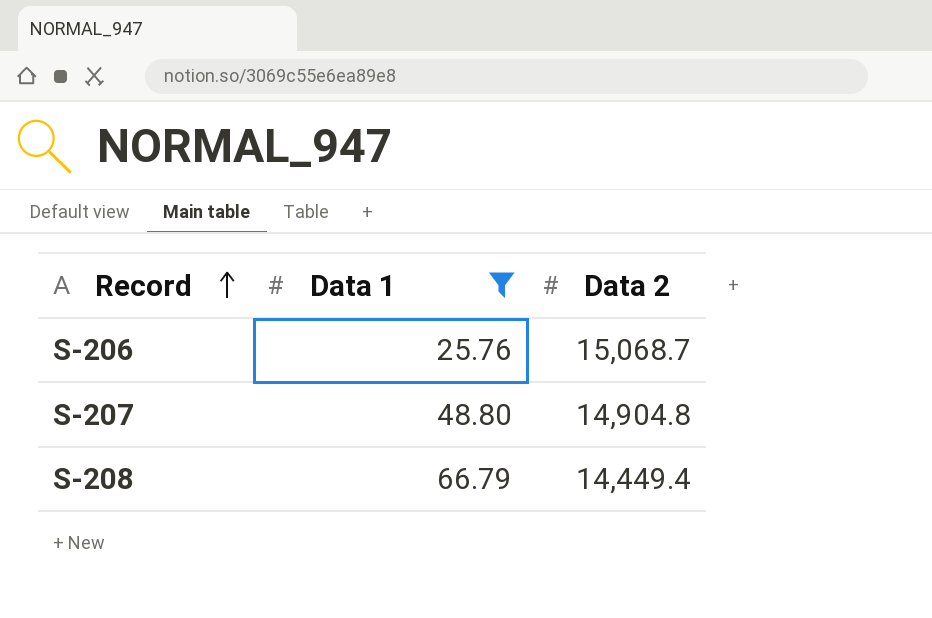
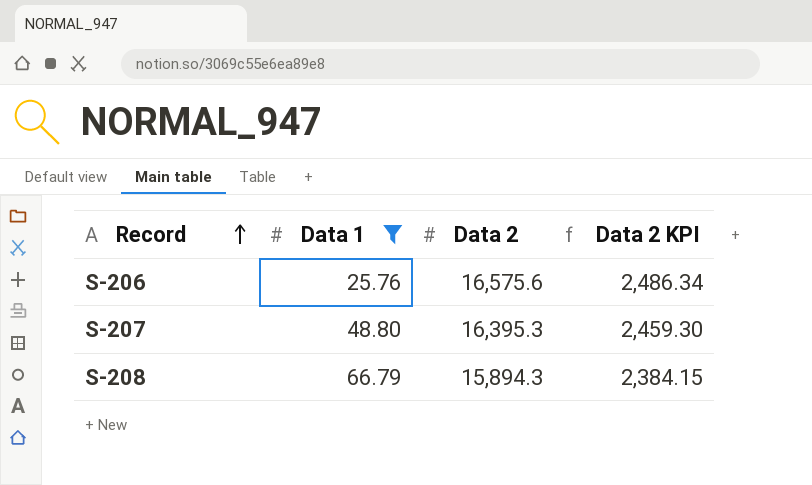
column Data 2 KPI | formula: none -> [Data 2] * 0.15
S-206 | Data 2: 15,068.7 -> 16,575.6
S-207 | Data 2: 14,904.8 -> 16,395.3
S-208 | Data 2: 14,449.4 -> 15,894.3

